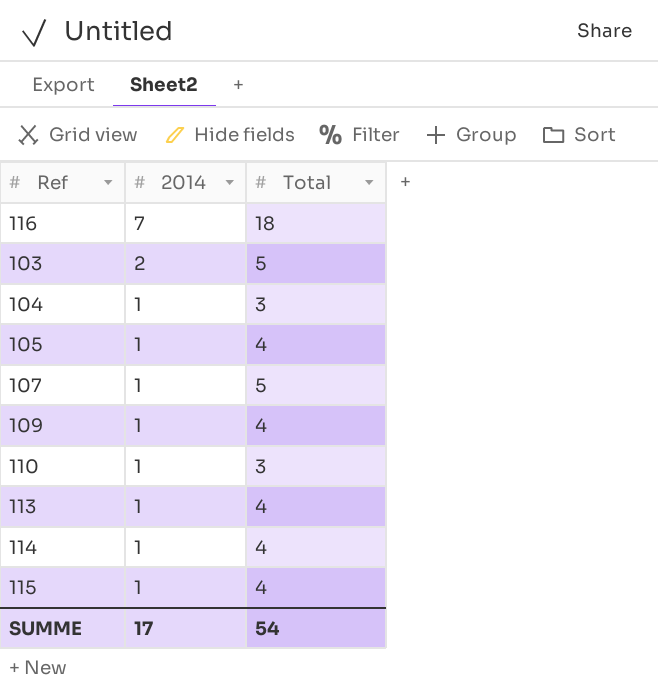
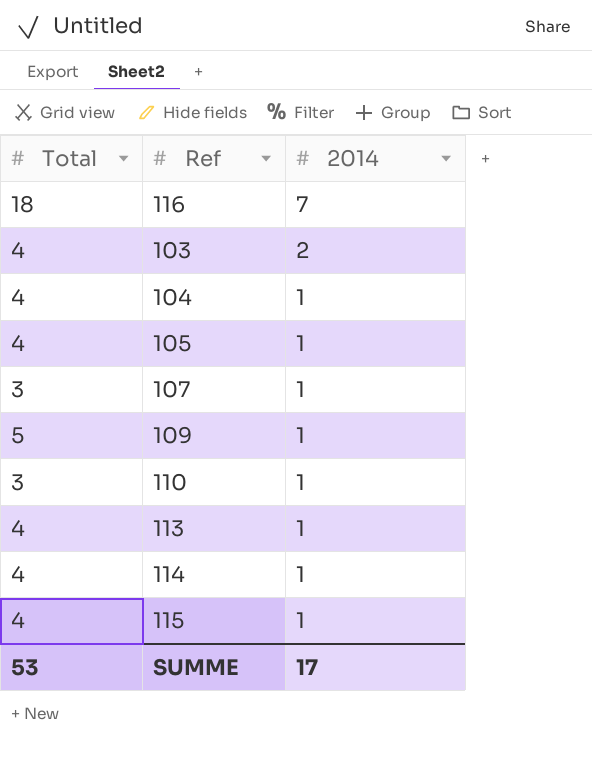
column Total | position: 3 -> 1
103 | Total: 5 -> 4
104 | Total: 3 -> 4
107 | Total: 5 -> 3
109 | Total: 4 -> 5
SUMME | Total: 54 -> 53

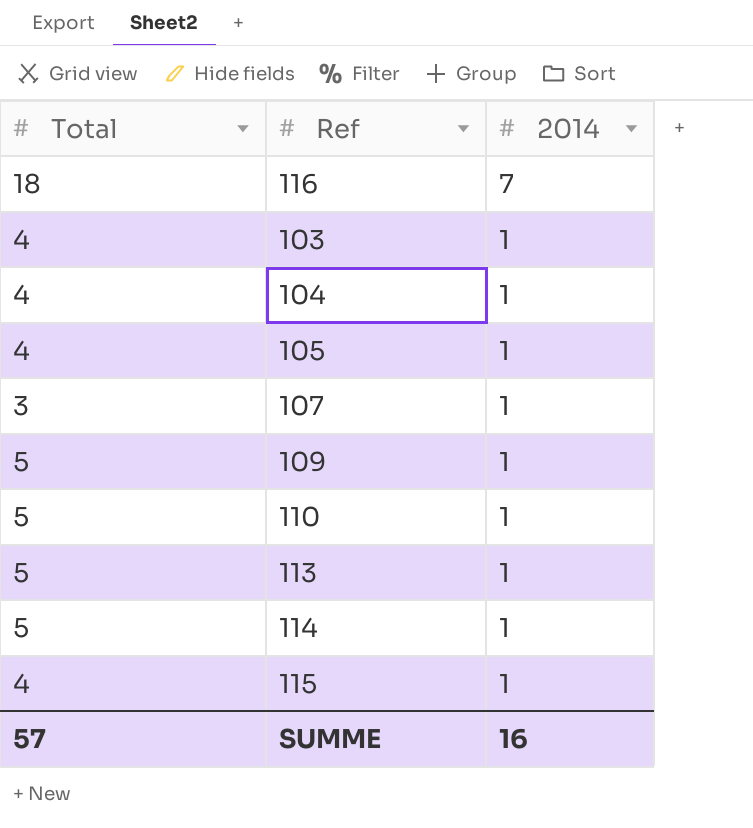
103 | 2014: 2 -> 1
110 | Total: 3 -> 5
113 | Total: 4 -> 5
114 | Total: 4 -> 5
SUMME | Total: 53 -> 57
SUMME | 2014: 17 -> 16

